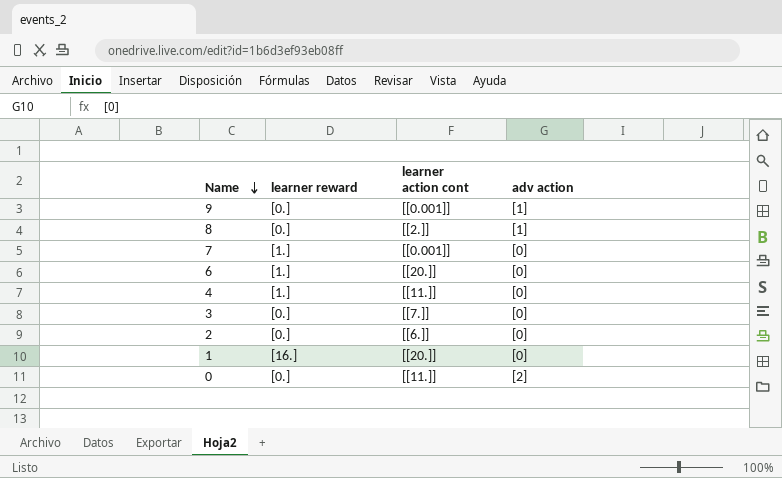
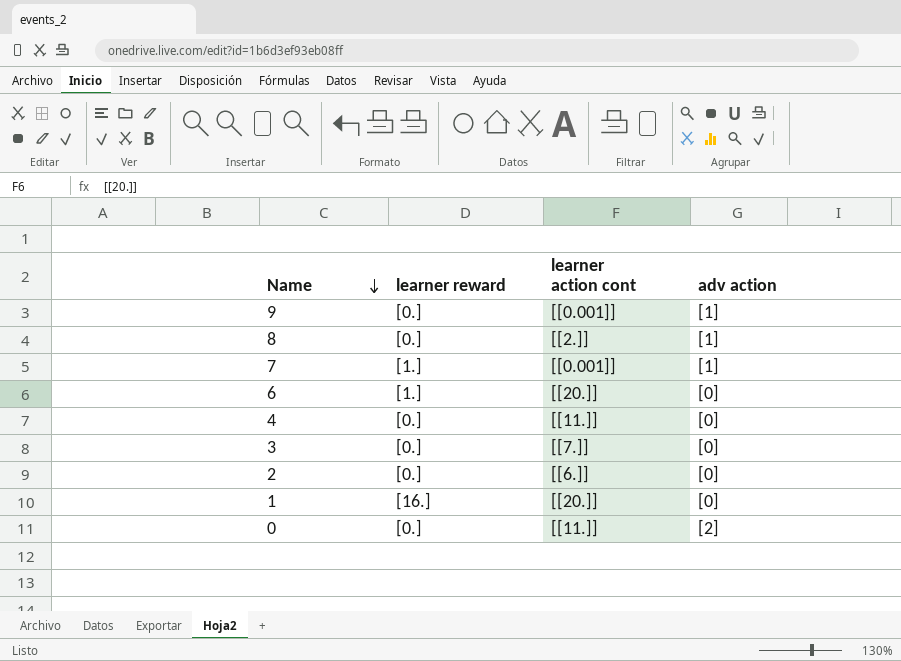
7 | adv action: [0] -> [1]
4 | learner reward: [1.] -> [0.]

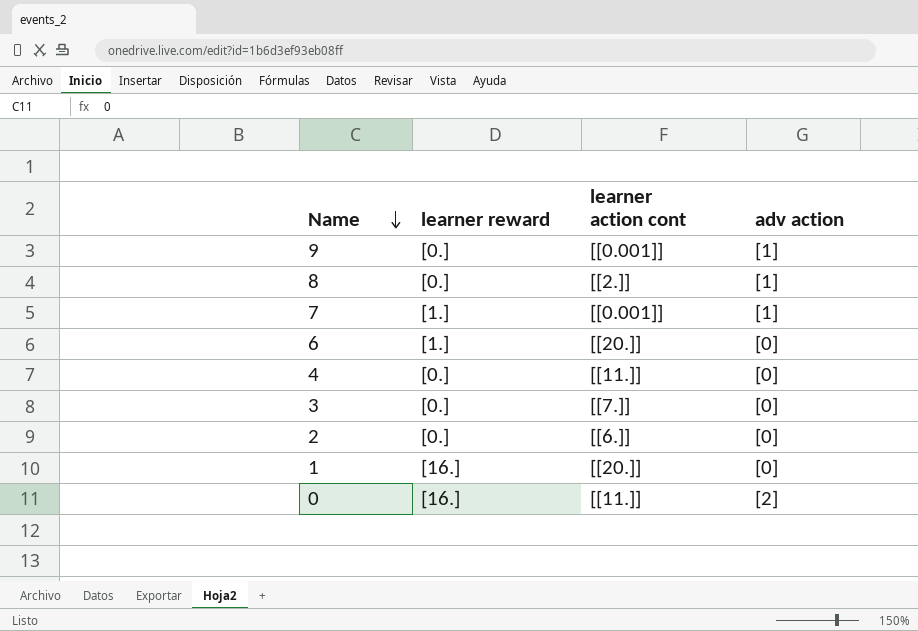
0 | learner reward: [0.] -> [16.]

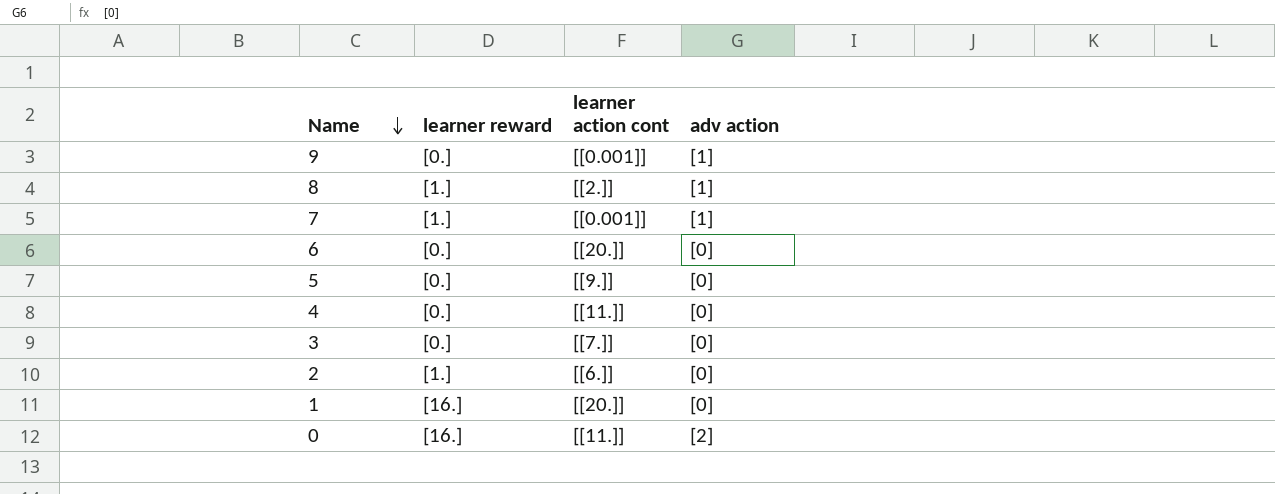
8 | learner reward: [0.] -> [1.]
6 | learner reward: [1.] -> [0.]
row 5: none -> [0.] | [[9.]] | [0]
2 | learner reward: [0.] -> [1.]

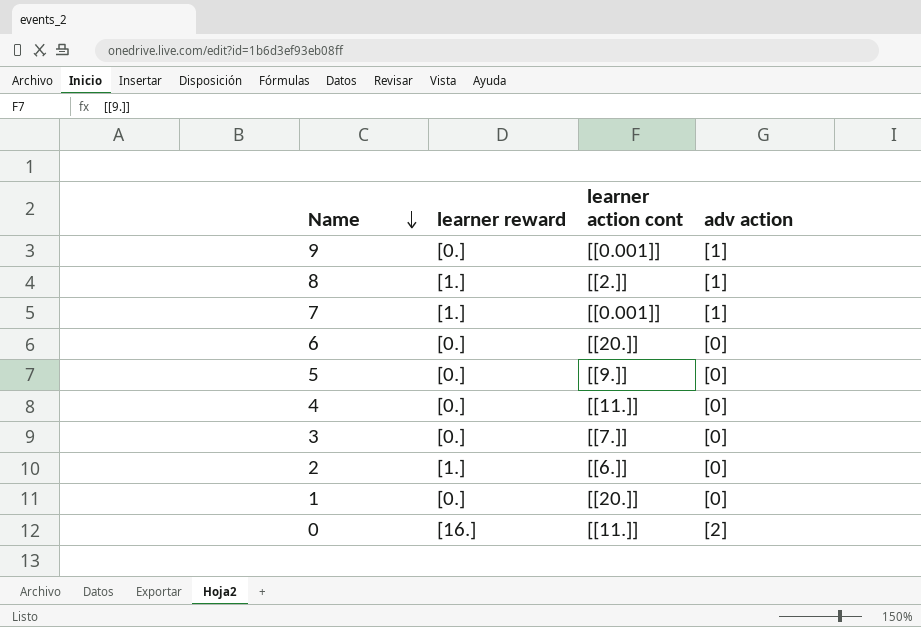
1 | learner reward: [16.] -> [0.]

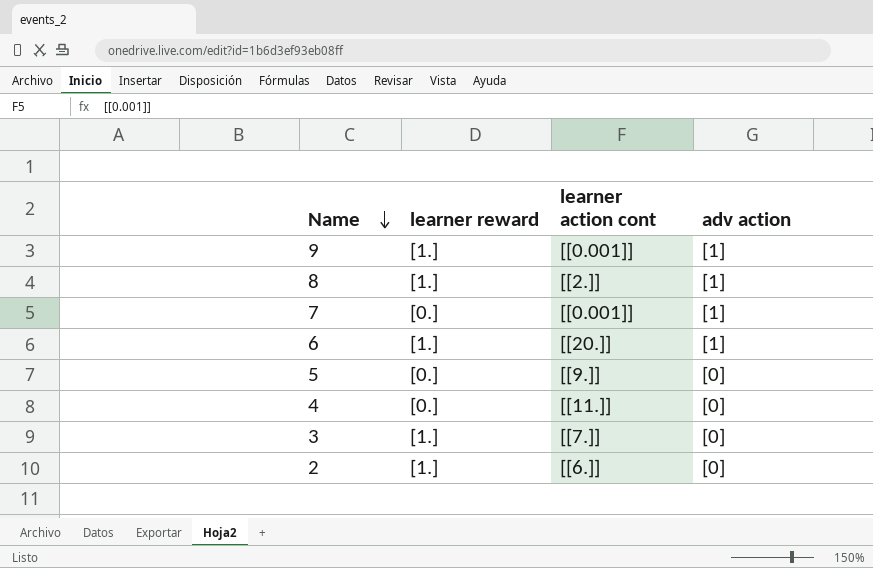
row 1: [0.] | [[20.]] | [0] -> none
row 0: [16.] | [[11.]] | [2] -> none
9 | learner reward: [0.] -> [1.]
7 | learner reward: [1.] -> [0.]
6 | learner reward: [0.] -> [1.]
6 | adv action: [0] -> [1]
3 | learner reward: [0.] -> [1.]

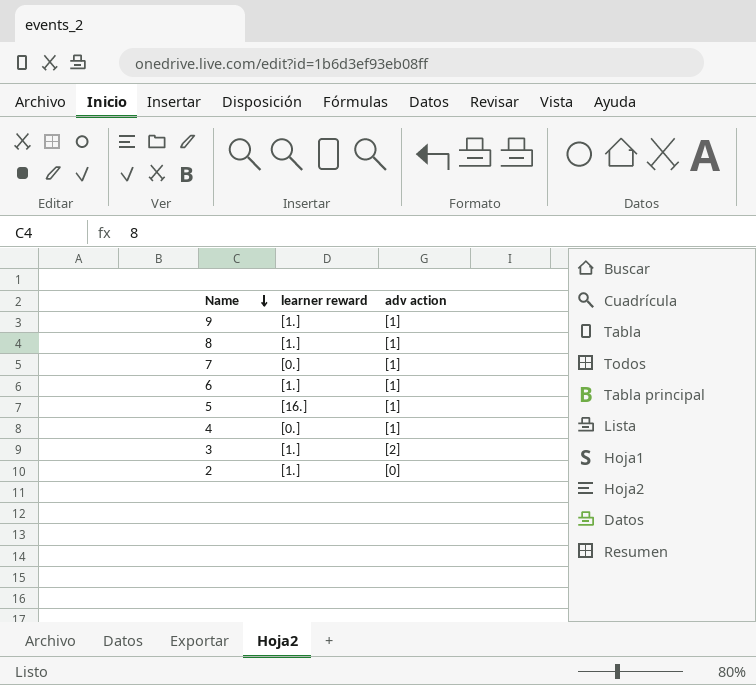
column learner action cont | position: 3 -> none
5 | learner reward: [0.] -> [16.]
5 | adv action: [0] -> [1]
4 | adv action: [0] -> [1]
3 | adv action: [0] -> [2]

